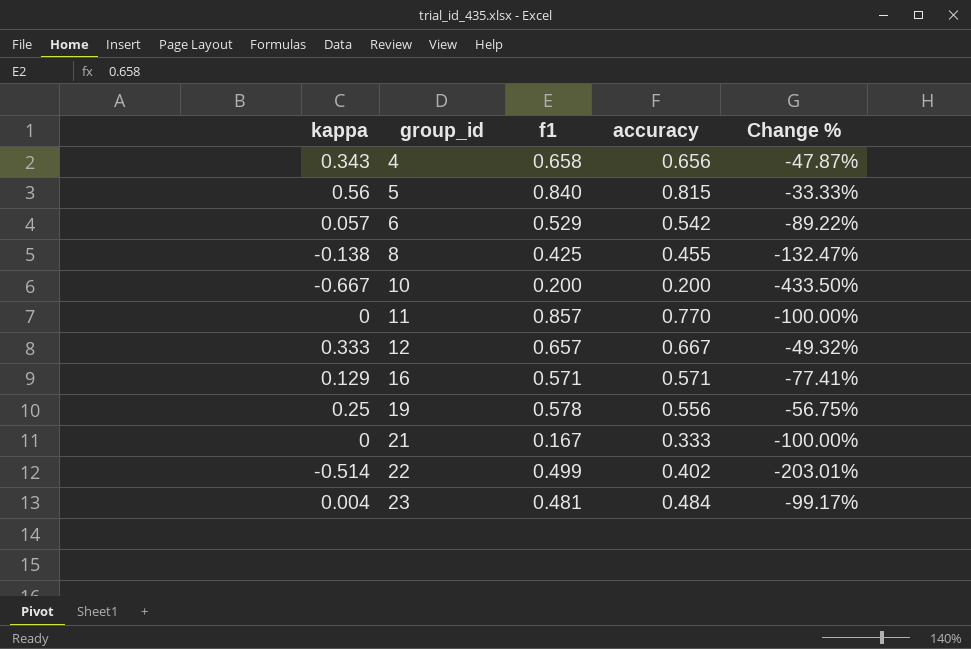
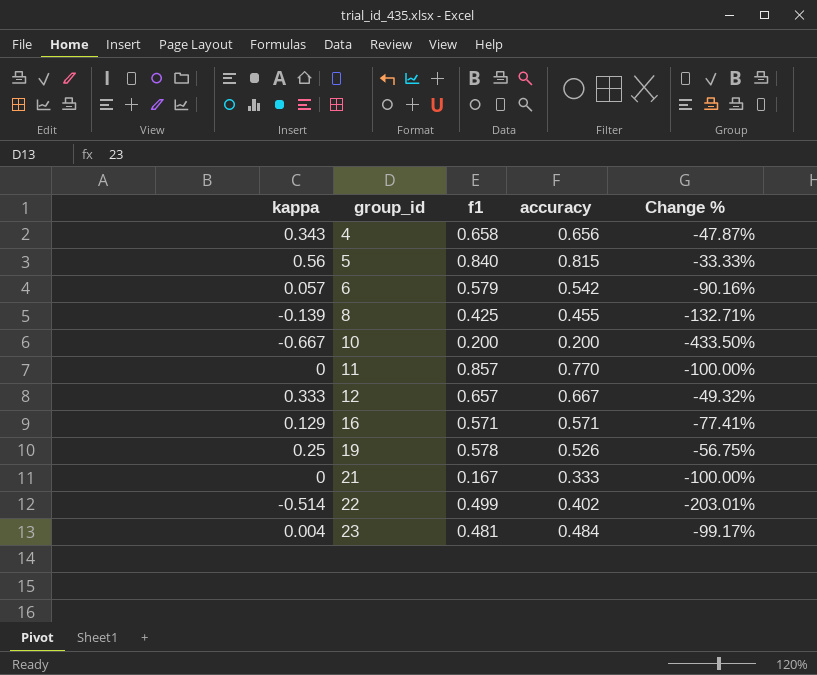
6 | f1: 0.529 -> 0.579
6 | Change %: -89.22% -> -90.16%
8 | kappa: -0.138 -> -0.139
8 | Change %: -132.47% -> -132.71%
19 | accuracy: 0.556 -> 0.526

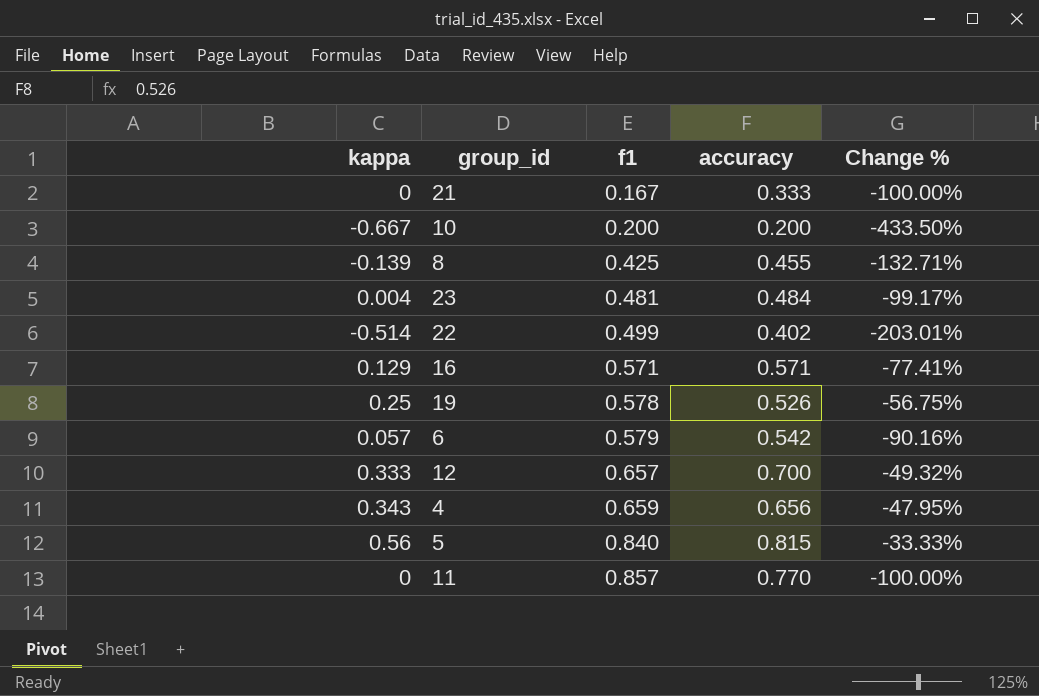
row order: group_id ascending -> f1 ascending
12 | accuracy: 0.667 -> 0.700
4 | f1: 0.658 -> 0.659
4 | Change %: -47.87% -> -47.95%

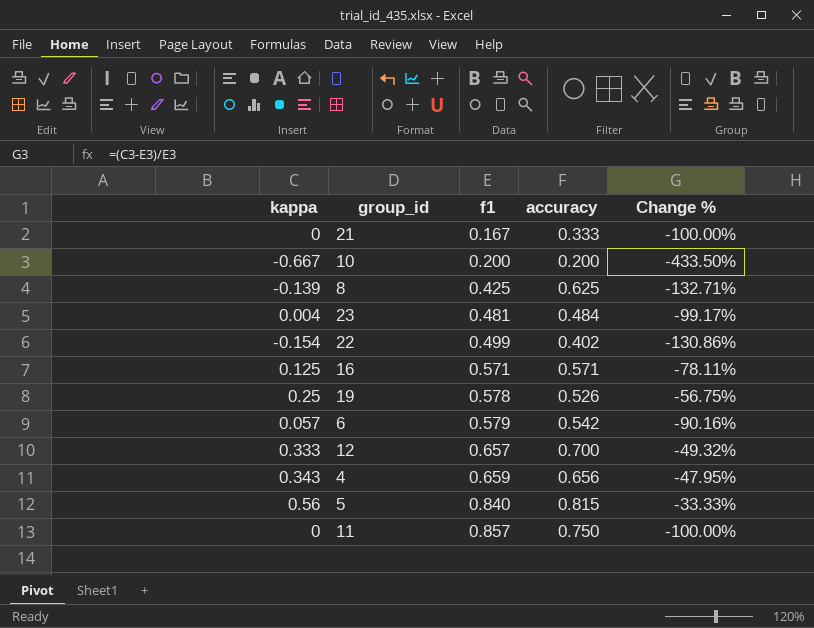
8 | accuracy: 0.455 -> 0.625
22 | kappa: -0.514 -> -0.154
22 | Change %: -203.01% -> -130.86%
16 | kappa: 0.129 -> 0.125
16 | Change %: -77.41% -> -78.11%
11 | accuracy: 0.770 -> 0.750

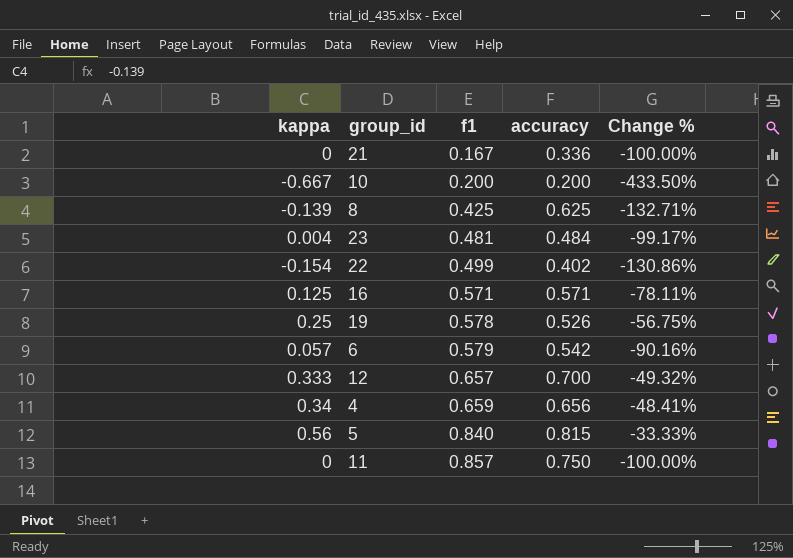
21 | accuracy: 0.333 -> 0.336
4 | kappa: 0.343 -> 0.34
4 | Change %: -47.95% -> -48.41%

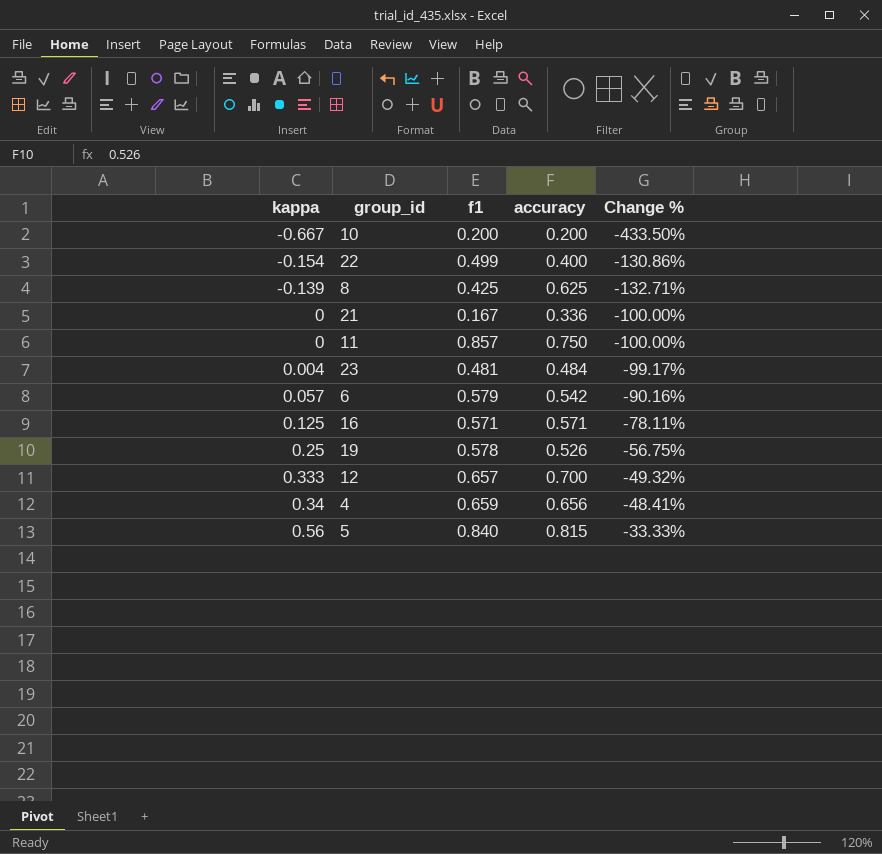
row order: f1 ascending -> kappa ascending
22 | accuracy: 0.402 -> 0.400

